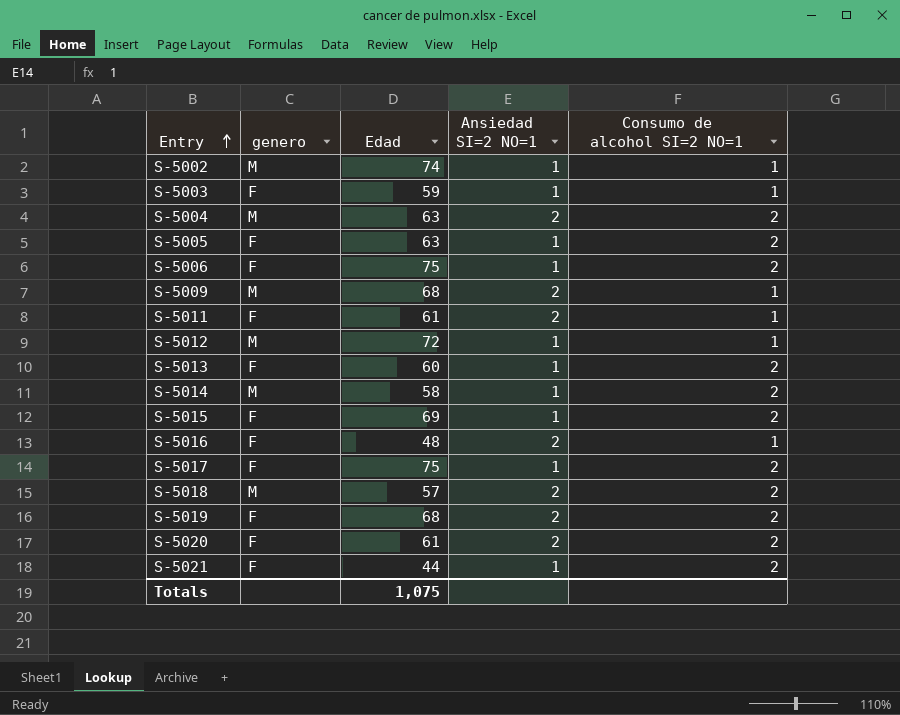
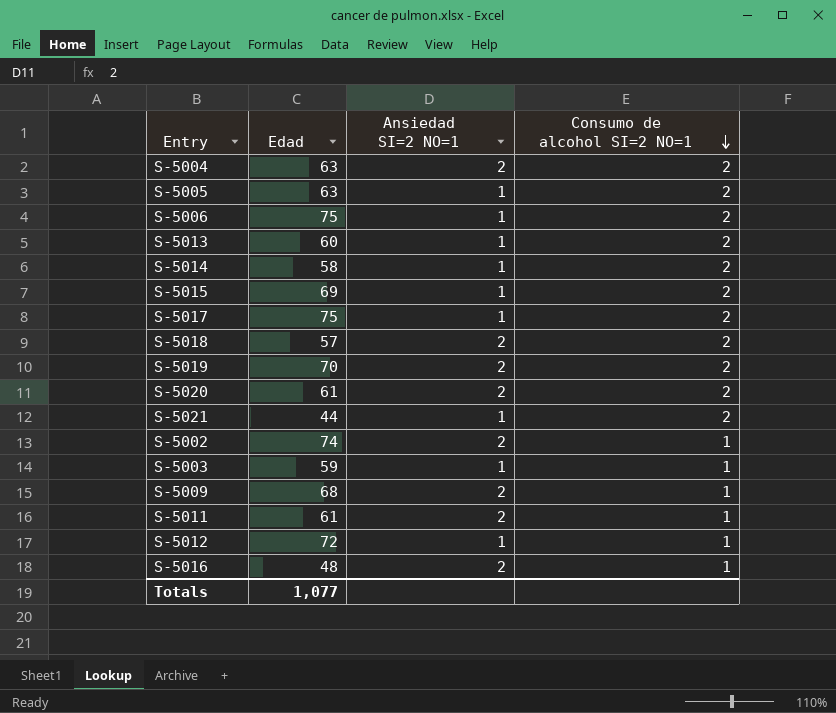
row order: Entry ascending -> Consumo de alcohol SI=2 NO=1 descending
column genero | position: 2 -> none
S-5019 | Edad: 68 -> 70
S-5002 | Ansiedad SI=2 NO=1: 1 -> 2
Totals | Edad: 1,075 -> 1,077

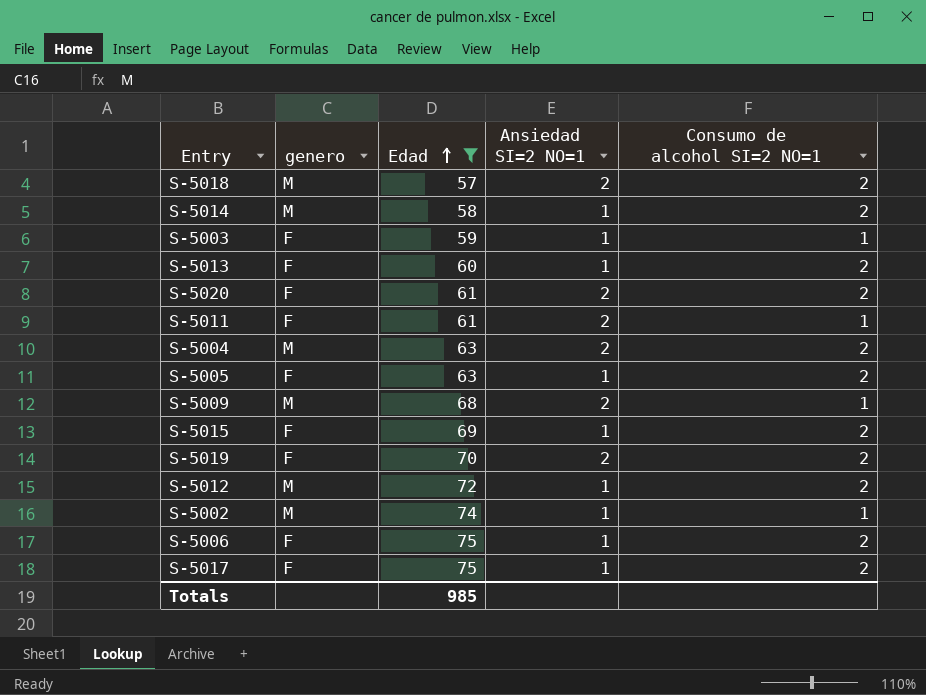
filter: none -> Edad >= 57
row order: Consumo de alcohol SI=2 NO=1 descending -> Edad ascending
column genero | position: none -> 2
S-5012 | Consumo de alcohol SI=2 NO=1: 1 -> 2
S-5002 | Ansiedad SI=2 NO=1: 2 -> 1
Totals | Edad: 1,077 -> 985

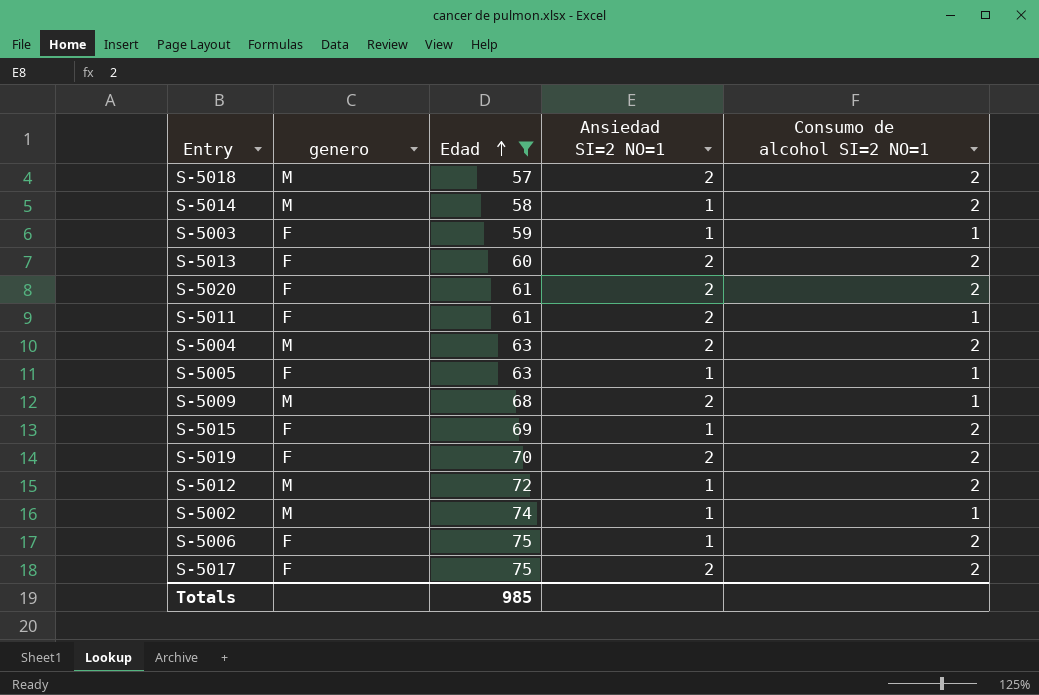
S-5013 | Ansiedad SI=2 NO=1: 1 -> 2
S-5005 | Consumo de alcohol SI=2 NO=1: 2 -> 1
S-5017 | Ansiedad SI=2 NO=1: 1 -> 2

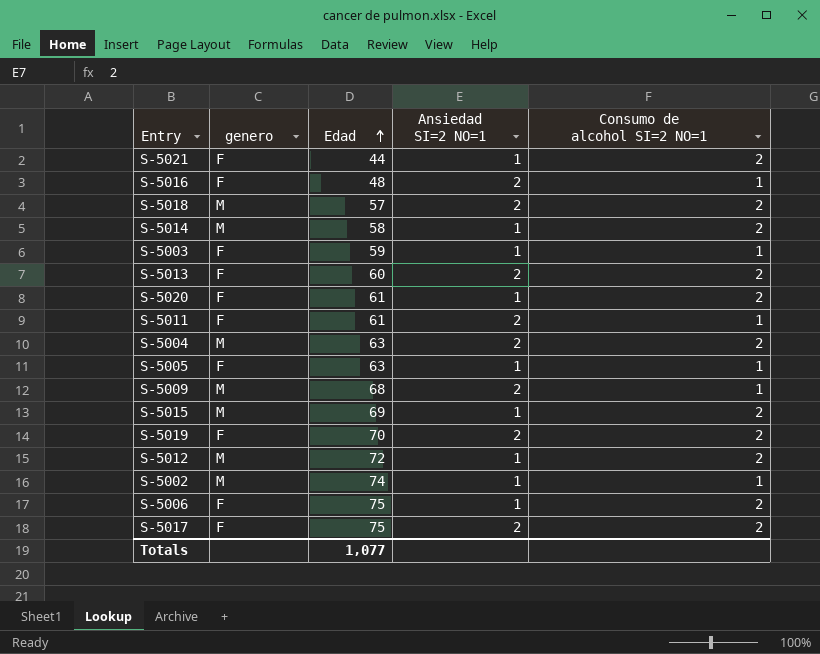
filter: Edad >= 57 -> none
S-5020 | Ansiedad SI=2 NO=1: 2 -> 1
S-5015 | genero: F -> M
Totals | Edad: 985 -> 1,077

